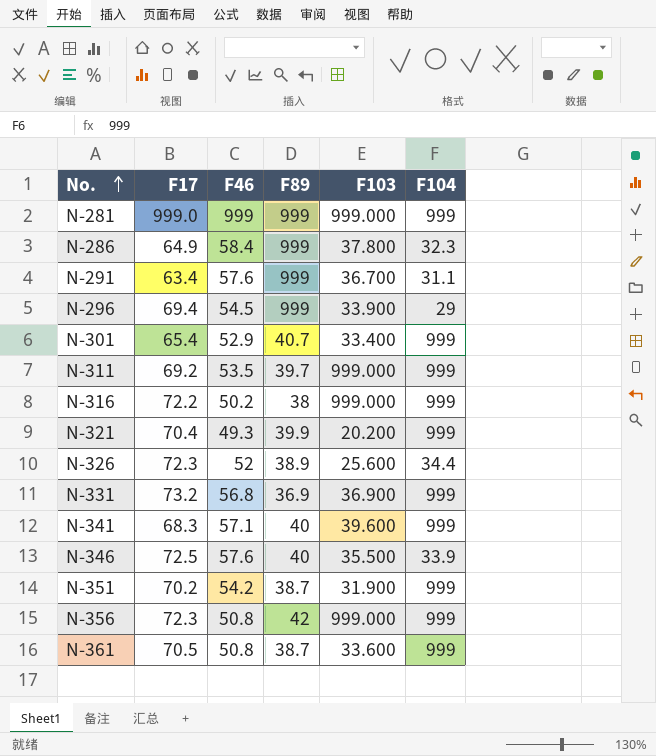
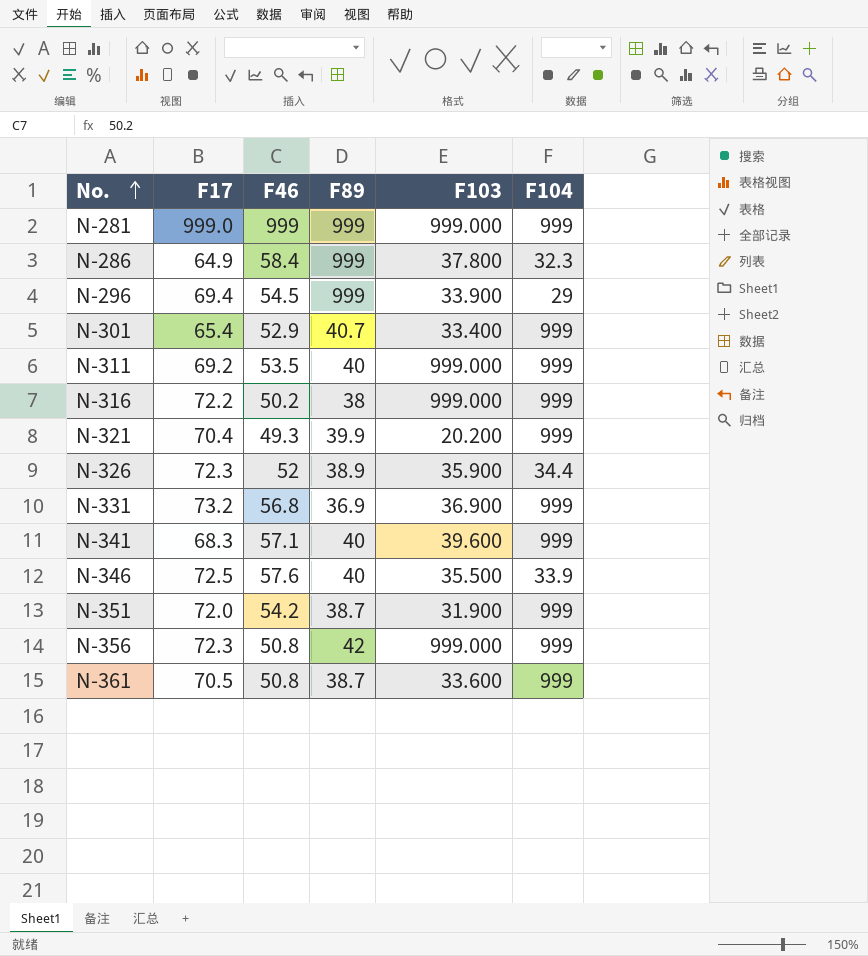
row N-291: 63.4 | 57.6 | 999 | 36.700 | 31.1 -> none
N-311 | F89: 39.7 -> 40
N-326 | F103: 25.600 -> 35.900
N-351 | F17: 70.2 -> 72.0

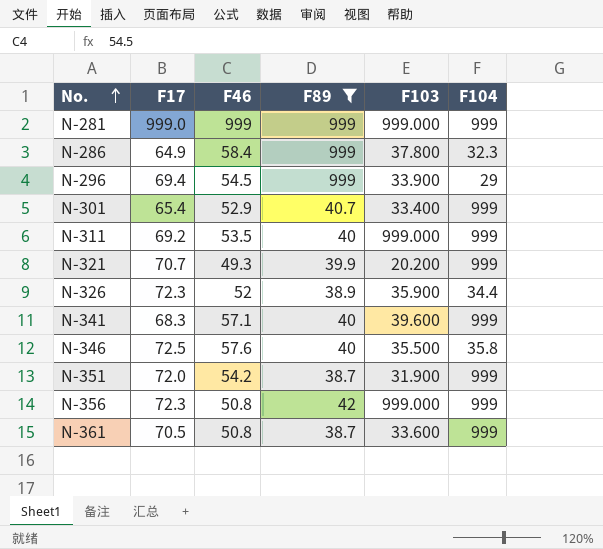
filter: none -> F89 >= 38.7
N-321 | F17: 70.4 -> 70.7
N-346 | F104: 33.9 -> 35.8

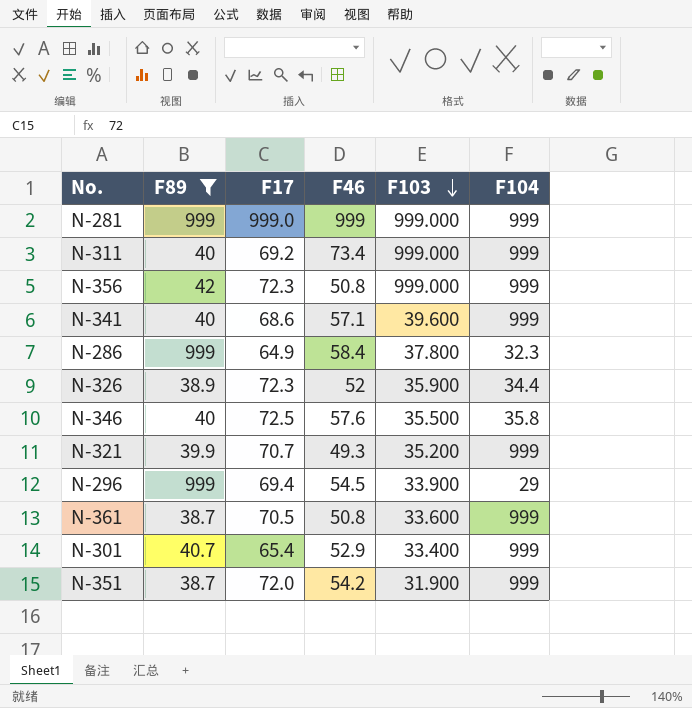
row order: No. ascending -> F103 descending
column F89 | position: 4 -> 2
N-311 | F46: 53.5 -> 73.4
N-341 | F17: 68.3 -> 68.6
N-321 | F103: 20.200 -> 35.200

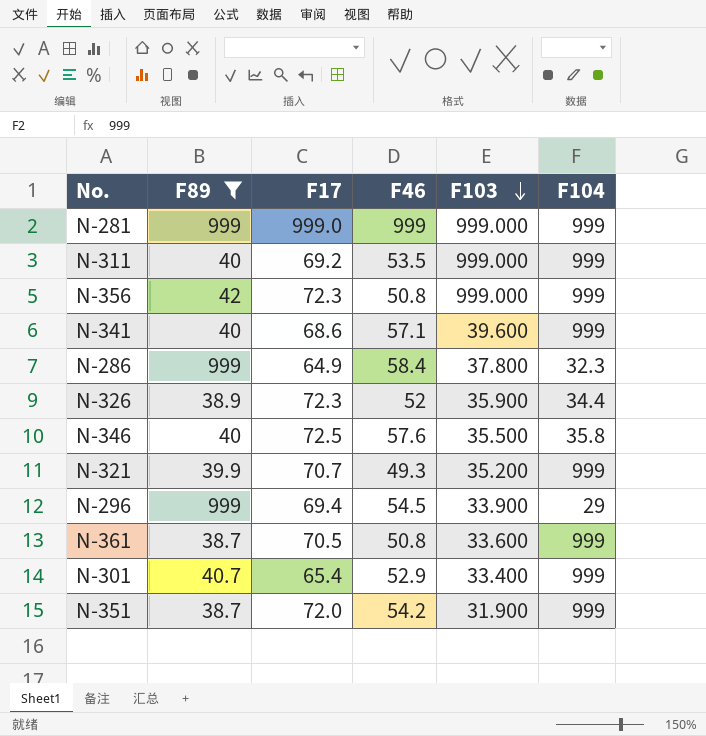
N-311 | F46: 73.4 -> 53.5

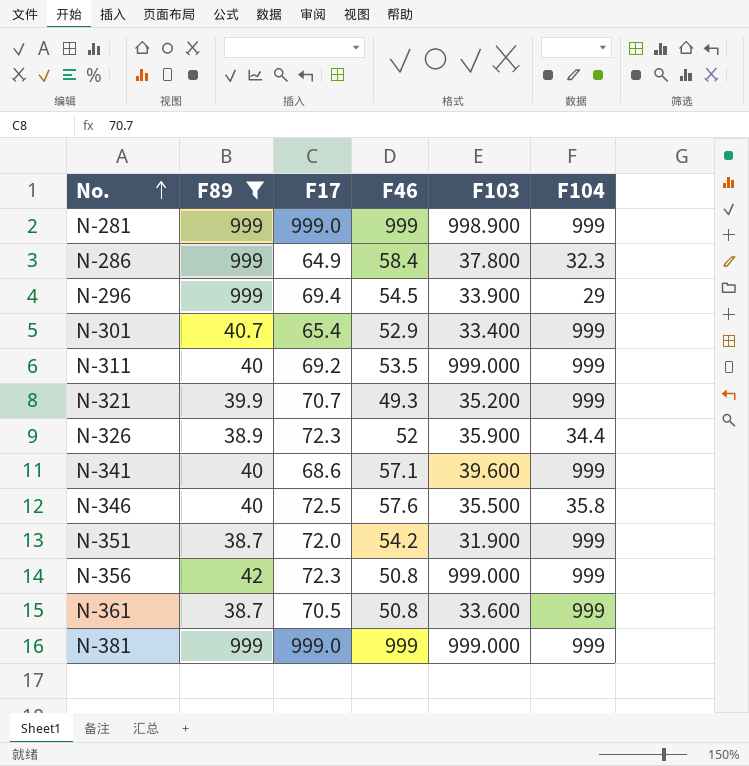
row order: F103 descending -> No. ascending
N-281 | F103: 999.000 -> 998.900
row N-381: none -> 999 | 999.0 | 999 | 999.000 | 999

